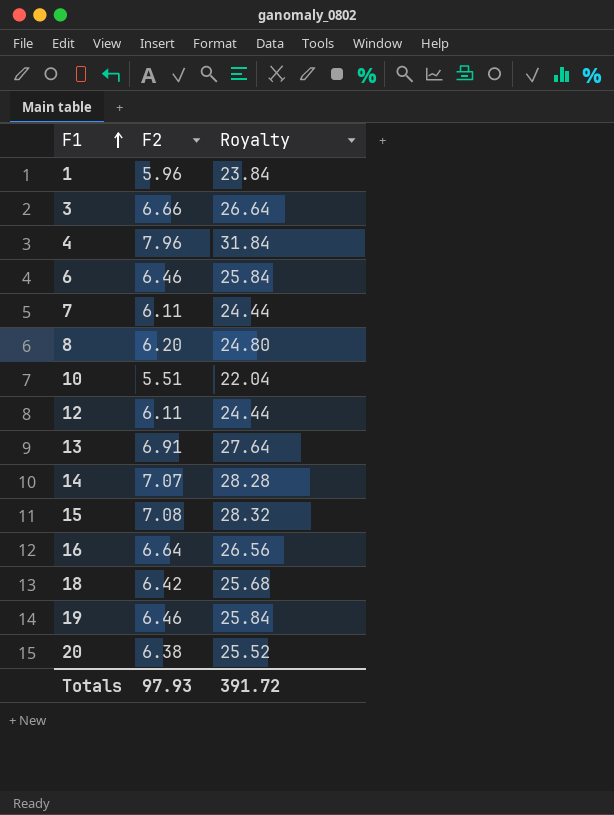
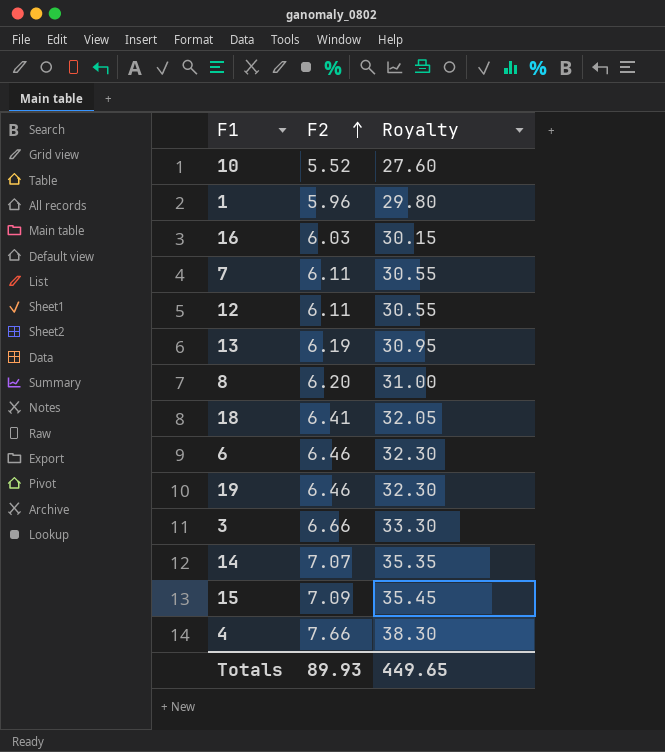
row order: F1 ascending -> F2 ascending
column Royalty | formula: [F2] * 4 -> [F2] * 5
row 20: 6.38 | 25.52 -> none
10 | F2: 5.51 -> 5.52
16 | F2: 6.64 -> 6.03
13 | F2: 6.91 -> 6.19
18 | F2: 6.42 -> 6.41
15 | F2: 7.08 -> 7.09
4 | F2: 7.96 -> 7.66
Totals | F2: 97.93 -> 89.93
Totals | Royalty: 391.72 -> 449.65

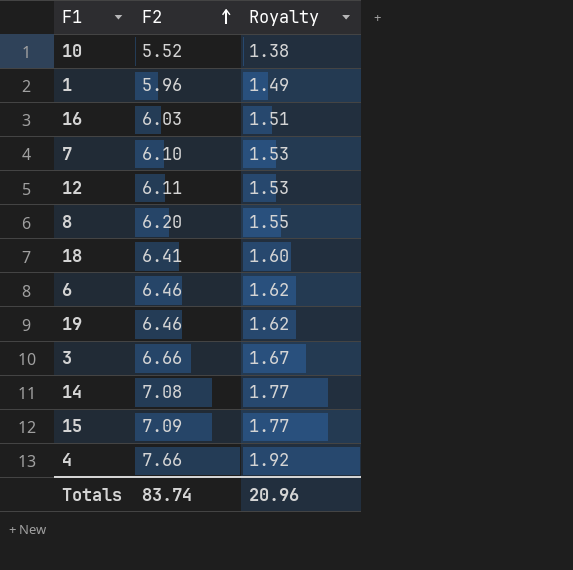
column Royalty | formula: [F2] * 5 -> [F2] * 0.25
row 13: 6.19 | 30.95 -> none
7 | F2: 6.11 -> 6.10
14 | F2: 7.07 -> 7.08
Totals | F2: 89.93 -> 83.74
Totals | Royalty: 449.65 -> 20.96

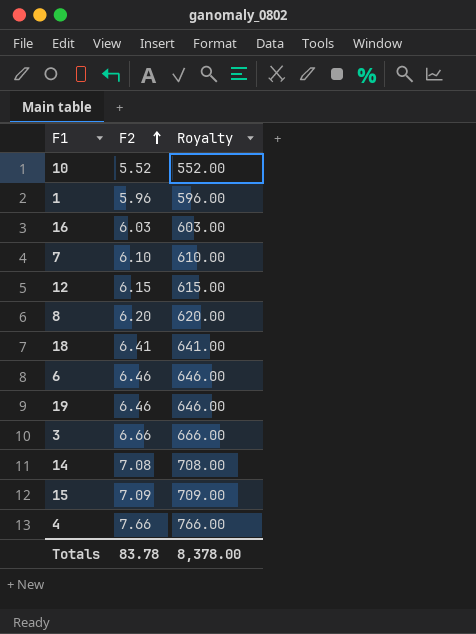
column Royalty | formula: [F2] * 0.25 -> [F2] * 100
12 | F2: 6.11 -> 6.15
Totals | F2: 83.74 -> 83.78
Totals | Royalty: 20.96 -> 8,378.00

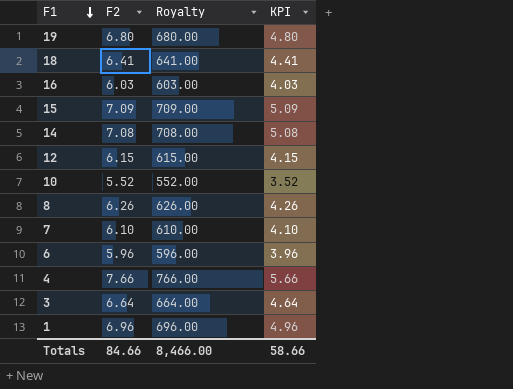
row order: F2 ascending -> F1 descending
column KPI | formula: none -> [F2] - 2
19 | F2: 6.46 -> 6.80
19 | Royalty: 646.00 -> 680.00
8 | F2: 6.20 -> 6.26
8 | Royalty: 620.00 -> 626.00
6 | F2: 6.46 -> 5.96
6 | Royalty: 646.00 -> 596.00
3 | F2: 6.66 -> 6.64
3 | Royalty: 666.00 -> 664.00
1 | F2: 5.96 -> 6.96
1 | Royalty: 596.00 -> 696.00
Totals | F2: 83.78 -> 84.66
Totals | Royalty: 8,378.00 -> 8,466.00

